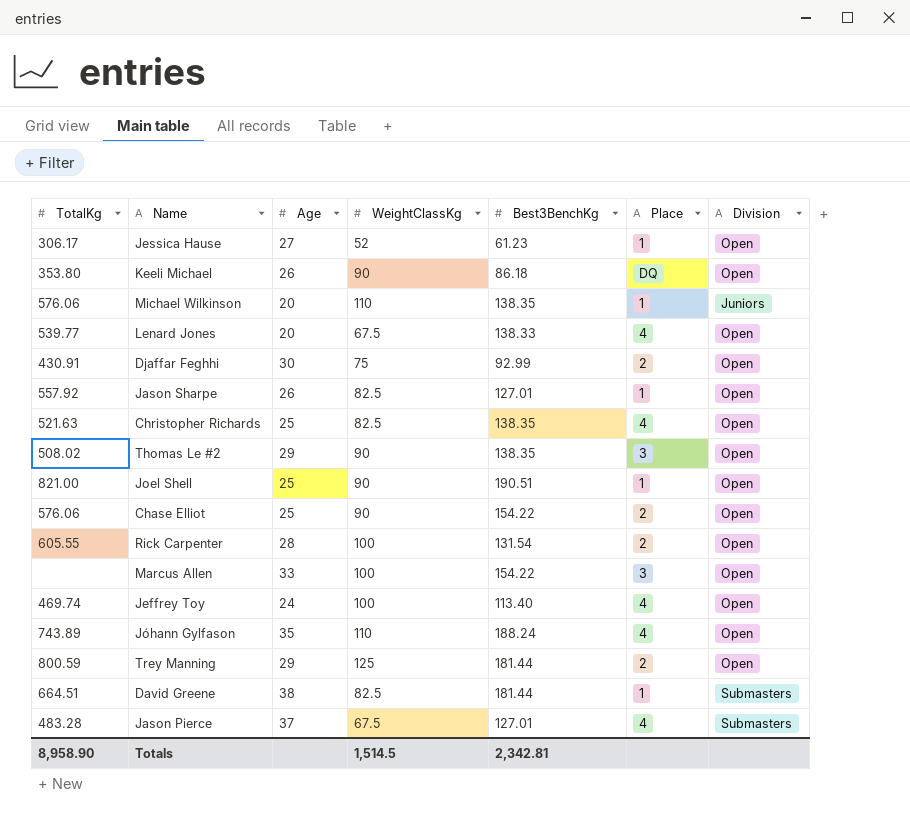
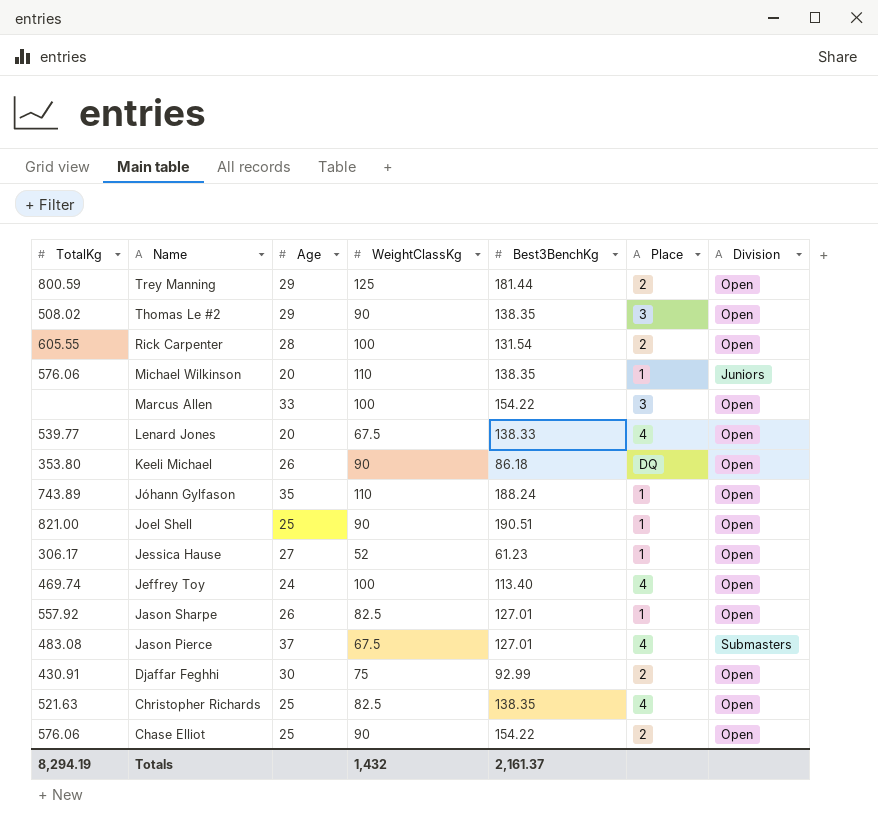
row order: none -> Name descending
row David Greene: 664.51 | 38 | 82.5 | 181.44 | 1 | Submasters -> none
Jóhann Gylfason | Place: 4 -> 1
Jason Pierce | TotalKg: 483.28 -> 483.08
Totals | TotalKg: 8,958.90 -> 8,294.19
Totals | WeightClassKg: 1,514.5 -> 1,432
Totals | Best3BenchKg: 2,342.81 -> 2,161.37

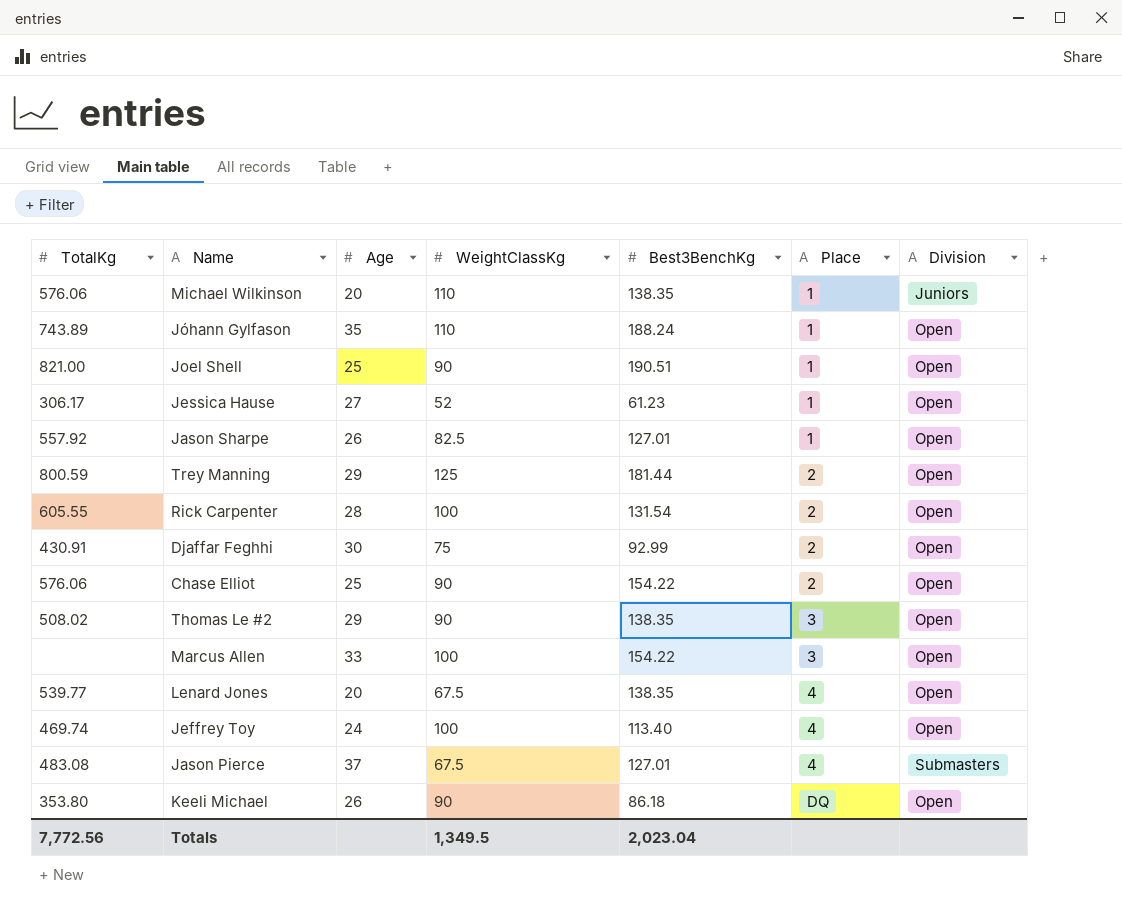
row order: Name descending -> Place ascending
row Christopher Richards: 521.63 | 25 | 82.5 | 138.35 | 4 | Open -> none
Lenard Jones | Best3BenchKg: 138.33 -> 138.35
Totals | TotalKg: 8,294.19 -> 7,772.56
Totals | WeightClassKg: 1,432 -> 1,349.5
Totals | Best3BenchKg: 2,161.37 -> 2,023.04

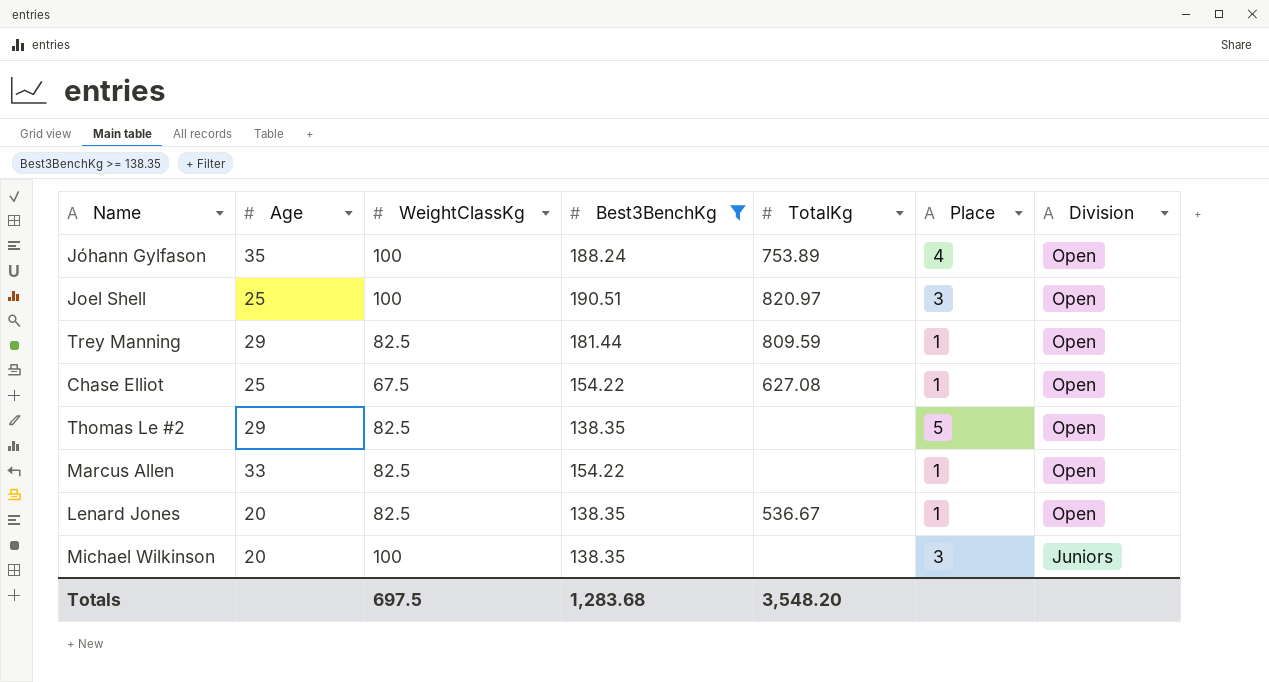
filter: none -> Best3BenchKg >= 138.35
row order: Place ascending -> Division descending
column TotalKg | position: 1 -> 5
Jóhann Gylfason | WeightClassKg: 110 -> 100
Jóhann Gylfason | TotalKg: 743.89 -> 753.89
Jóhann Gylfason | Place: 1 -> 4
Joel Shell | WeightClassKg: 90 -> 100
Joel Shell | TotalKg: 821.00 -> 820.97
Joel Shell | Place: 1 -> 3
Trey Manning | WeightClassKg: 125 -> 82.5
Trey Manning | TotalKg: 800.59 -> 809.59
Trey Manning | Place: 2 -> 1
Chase Elliot | WeightClassKg: 90 -> 67.5
Chase Elliot | TotalKg: 576.06 -> 627.08
Chase Elliot | Place: 2 -> 1
Thomas Le #2 | WeightClassKg: 90 -> 82.5
Thomas Le #2 | TotalKg: 508.02 -> none
Thomas Le #2 | Place: 3 -> 5
Marcus Allen | WeightClassKg: 100 -> 82.5
Marcus Allen | Place: 3 -> 1
Lenard Jones | WeightClassKg: 67.5 -> 82.5
Lenard Jones | TotalKg: 539.77 -> 536.67
Lenard Jones | Place: 4 -> 1
Michael Wilkinson | WeightClassKg: 110 -> 100
Michael Wilkinson | TotalKg: 576.06 -> none
Michael Wilkinson | Place: 1 -> 3
Totals | WeightClassKg: 1,349.5 -> 697.5
Totals | Best3BenchKg: 2,023.04 -> 1,283.68
Totals | TotalKg: 7,772.56 -> 3,548.20

